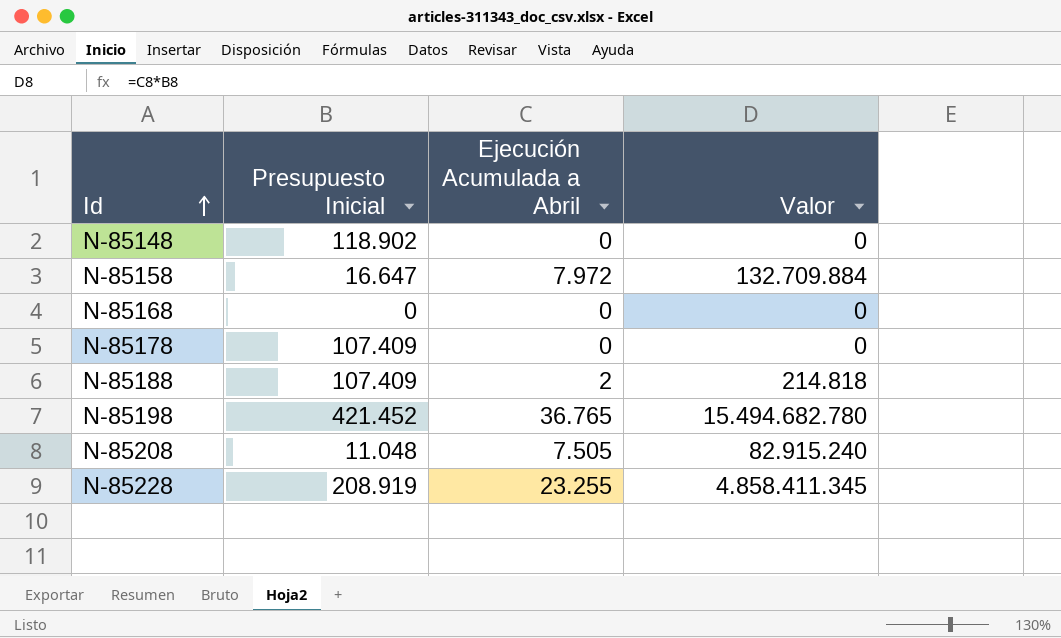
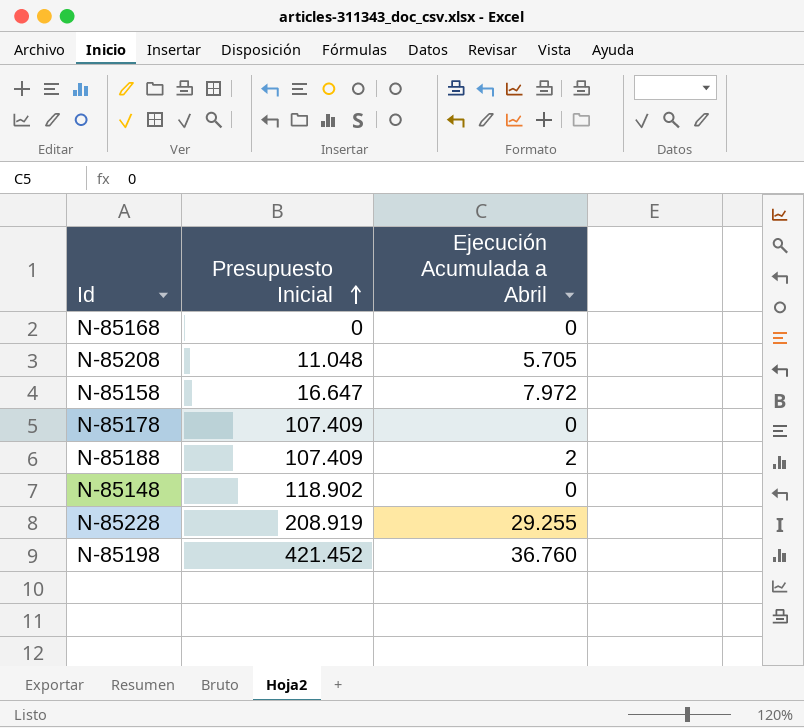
row order: Id ascending -> Presupuesto Inicial ascending
column Valor | formula: [Presupuesto Inicial] * [Ejecución Acumulada a Abril] -> none
N-85208 | Ejecución Acumulada a Abril: 7.505 -> 5.705
N-85228 | Ejecución Acumulada a Abril: 23.255 -> 29.255
N-85198 | Ejecución Acumulada a Abril: 36.765 -> 36.760

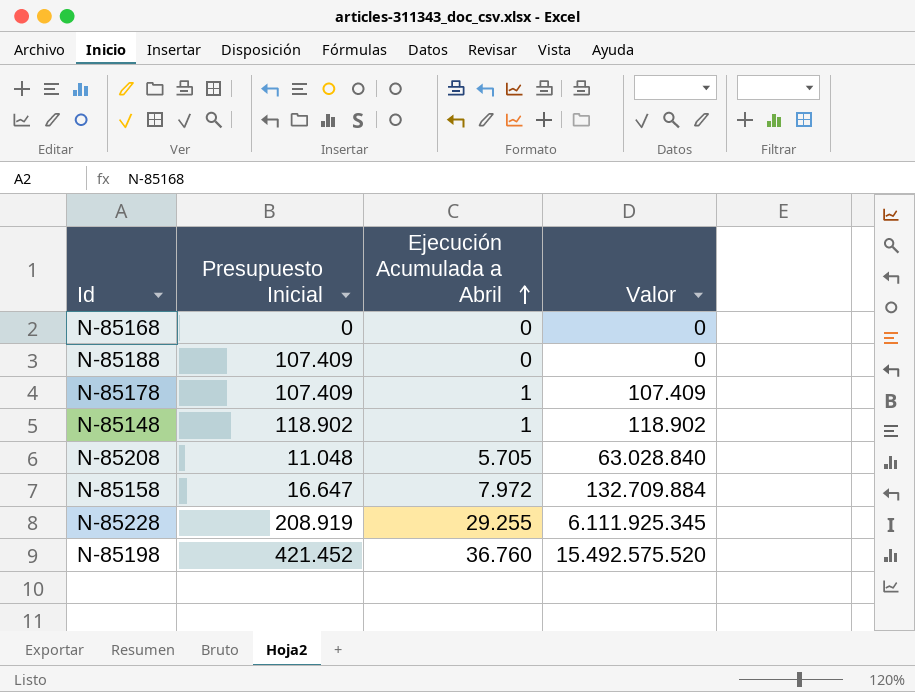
row order: Presupuesto Inicial ascending -> Ejecución Acumulada a Abril ascending
column Valor | formula: none -> [Presupuesto Inicial] * [Ejecución Acumulada a Abril]
N-85188 | Ejecución Acumulada a Abril: 2 -> 0
N-85178 | Ejecución Acumulada a Abril: 0 -> 1
N-85148 | Ejecución Acumulada a Abril: 0 -> 1

